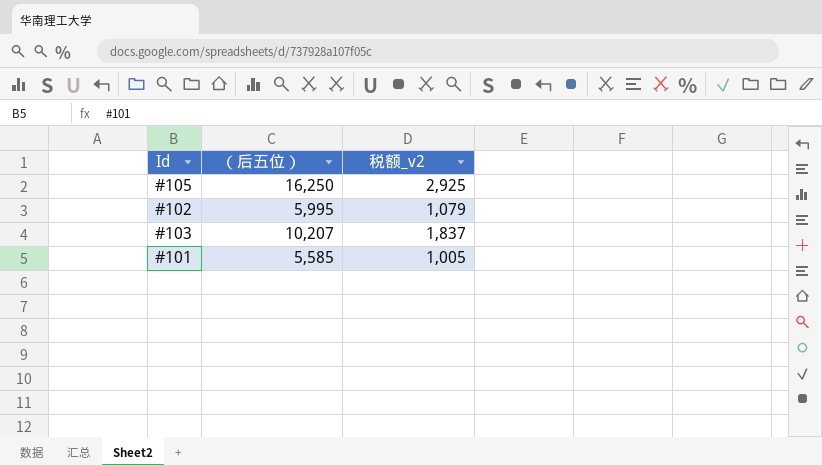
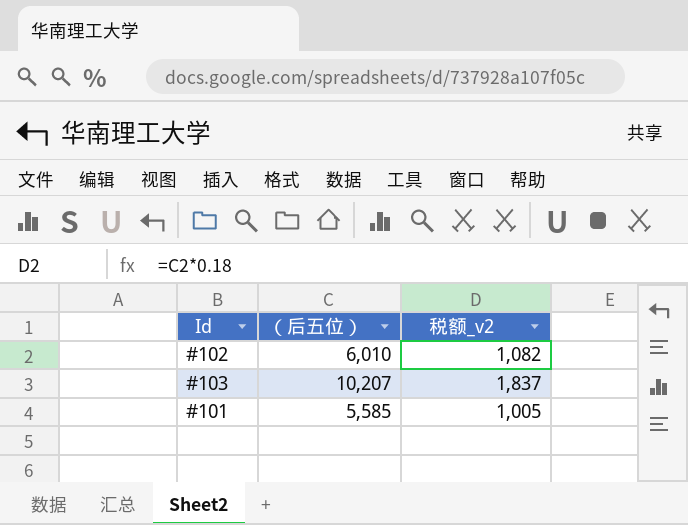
row #105: 16,250 | 2,925 -> none
#102 | （后五位）: 5,995 -> 6,010
#102 | 税额_v2: 1,079 -> 1,082

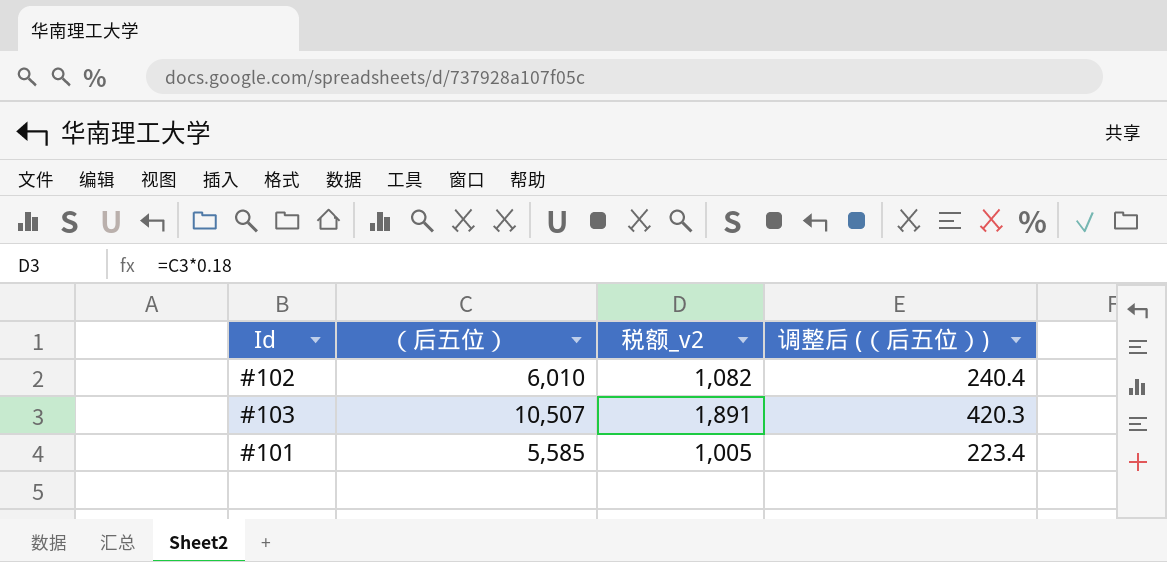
column 调整后 (（后五位）) | formula: none -> [（后五位）] * 0.04
#103 | （后五位）: 10,207 -> 10,507
#103 | 税额_v2: 1,837 -> 1,891

